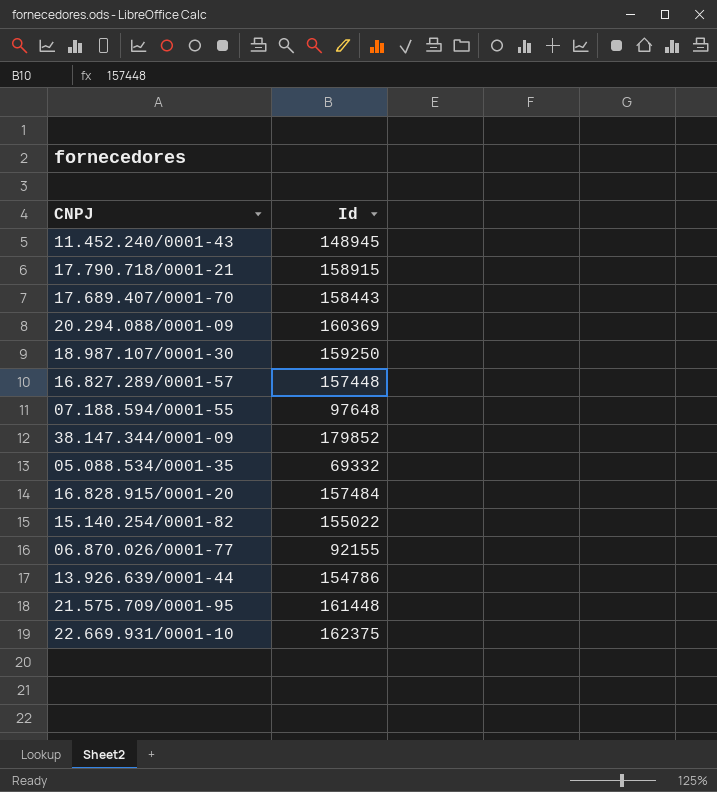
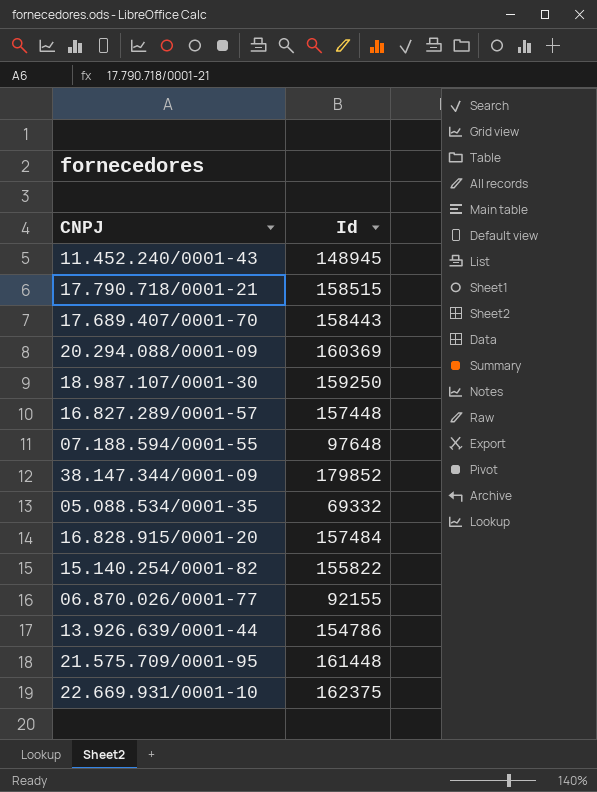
17.790.718/0001-21 | Id: 158915 -> 158515
15.140.254/0001-82 | Id: 155022 -> 155822

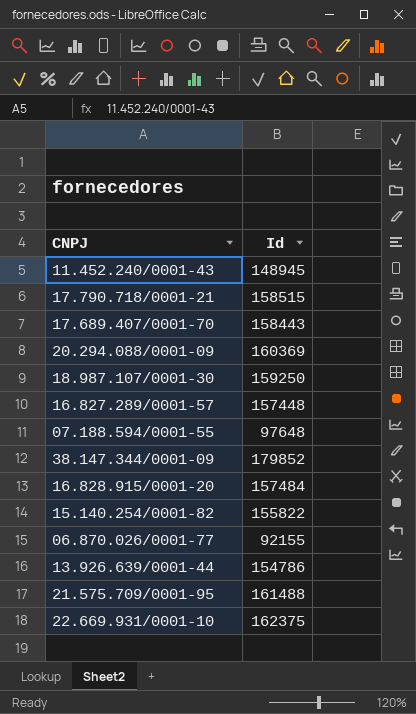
row 05.088.534/0001-35: 69332 -> none
21.575.709/0001-95 | Id: 161448 -> 161488

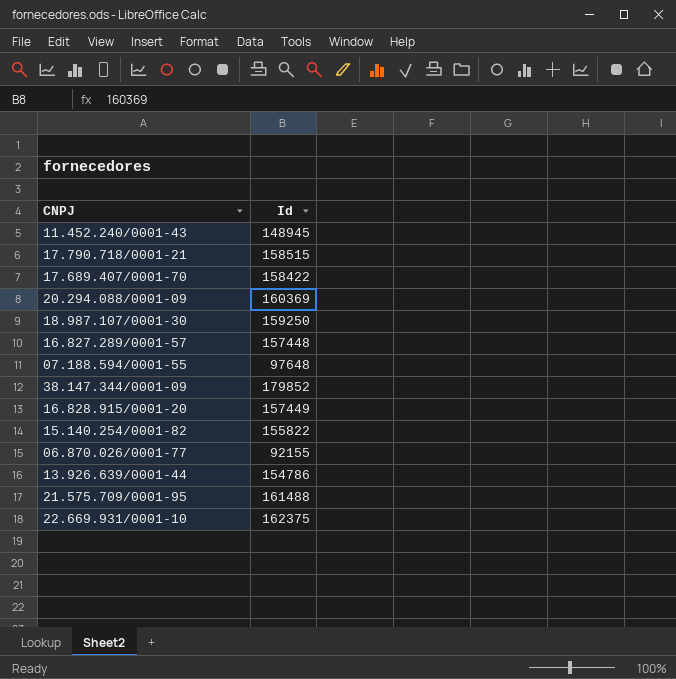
17.689.407/0001-70 | Id: 158443 -> 158422
16.828.915/0001-20 | Id: 157484 -> 157449

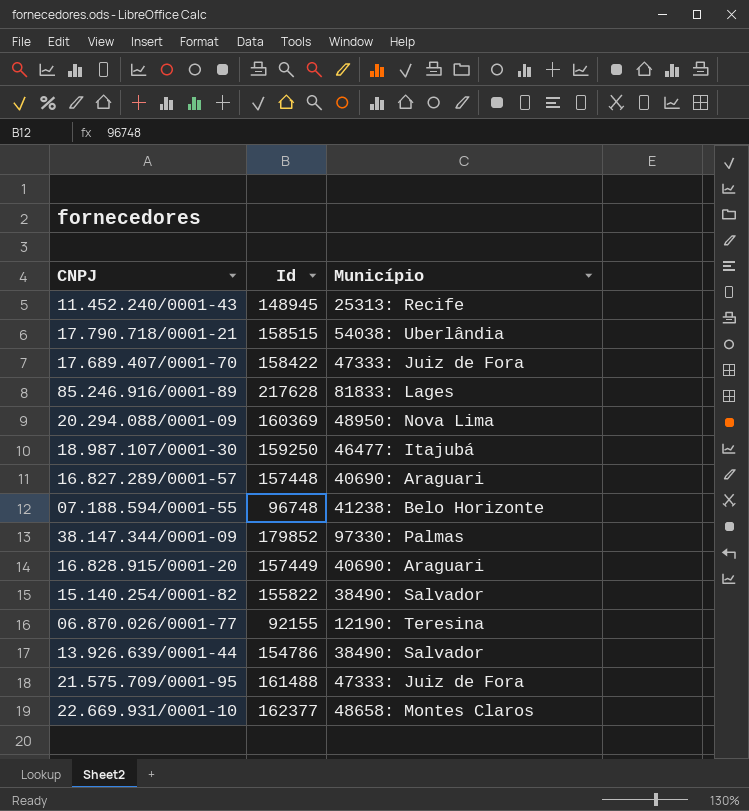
column Município | position: none -> 3
row 85.246.916/0001-89: none -> 217628 | 81833: Lages
07.188.594/0001-55 | Id: 97648 -> 96748
22.669.931/0001-10 | Id: 162375 -> 162377

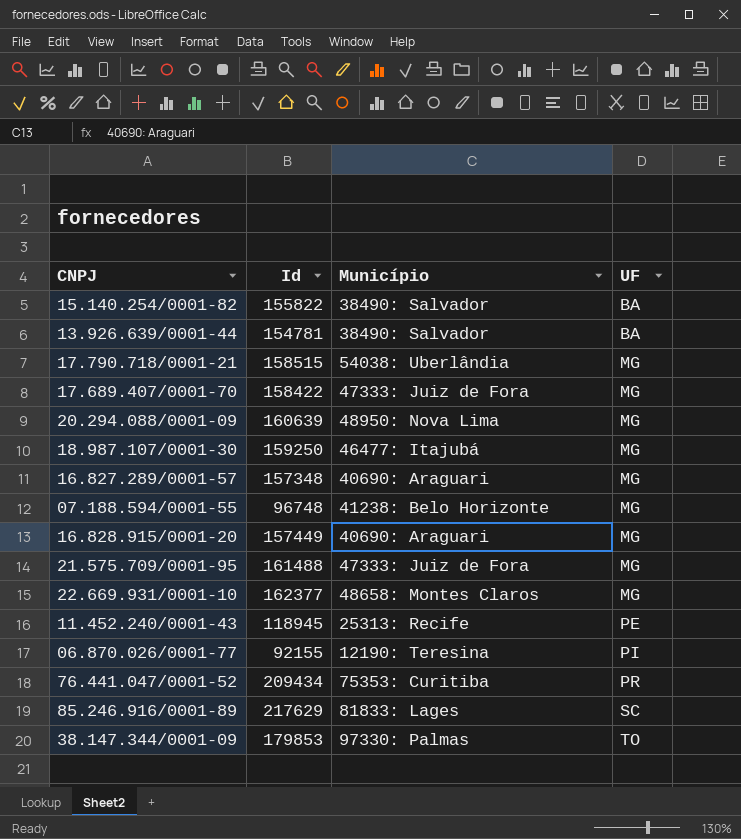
row order: none -> UF ascending
column UF | position: none -> 4
13.926.639/0001-44 | Id: 154786 -> 154781
20.294.088/0001-09 | Id: 160369 -> 160639
16.827.289/0001-57 | Id: 157448 -> 157348
11.452.240/0001-43 | Id: 148945 -> 118945
row 76.441.047/0001-52: none -> 209434 | 75353: Curitiba | PR
85.246.916/0001-89 | Id: 217628 -> 217629
38.147.344/0001-09 | Id: 179852 -> 179853

